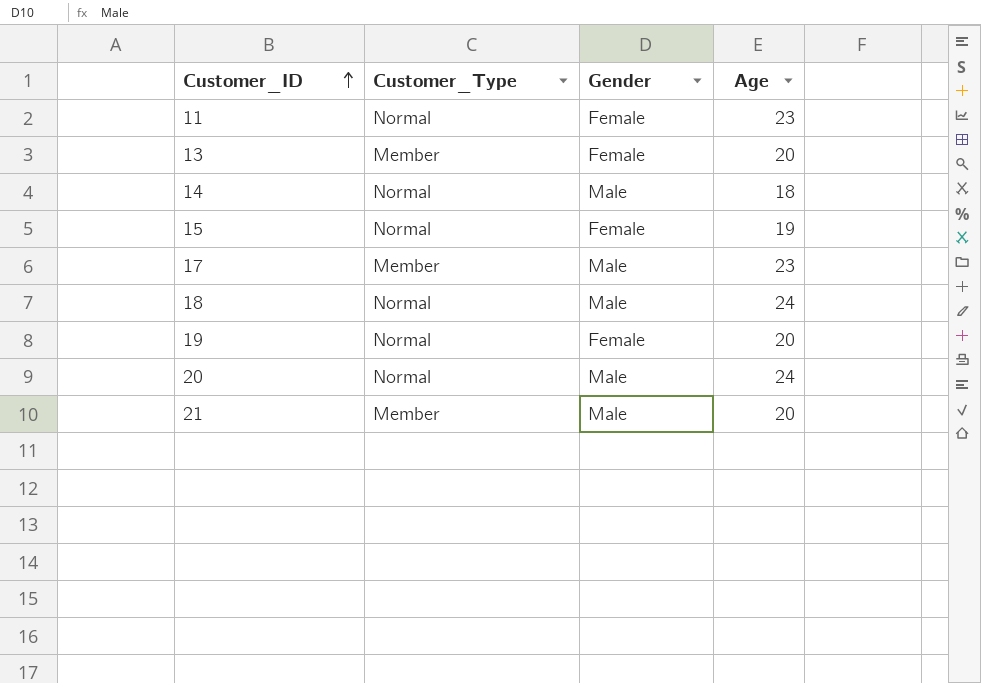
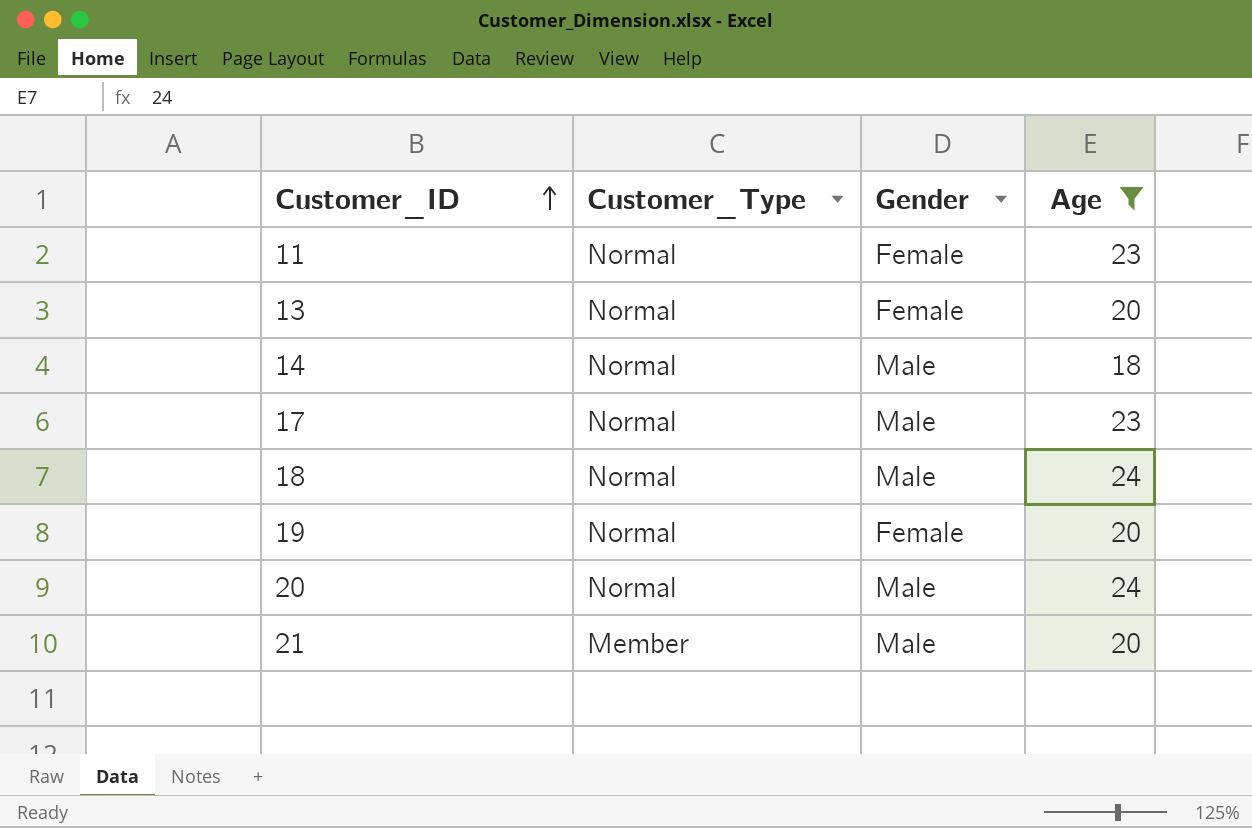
filter: none -> Age != 19
13 | Customer_Type: Member -> Normal
17 | Customer_Type: Member -> Normal

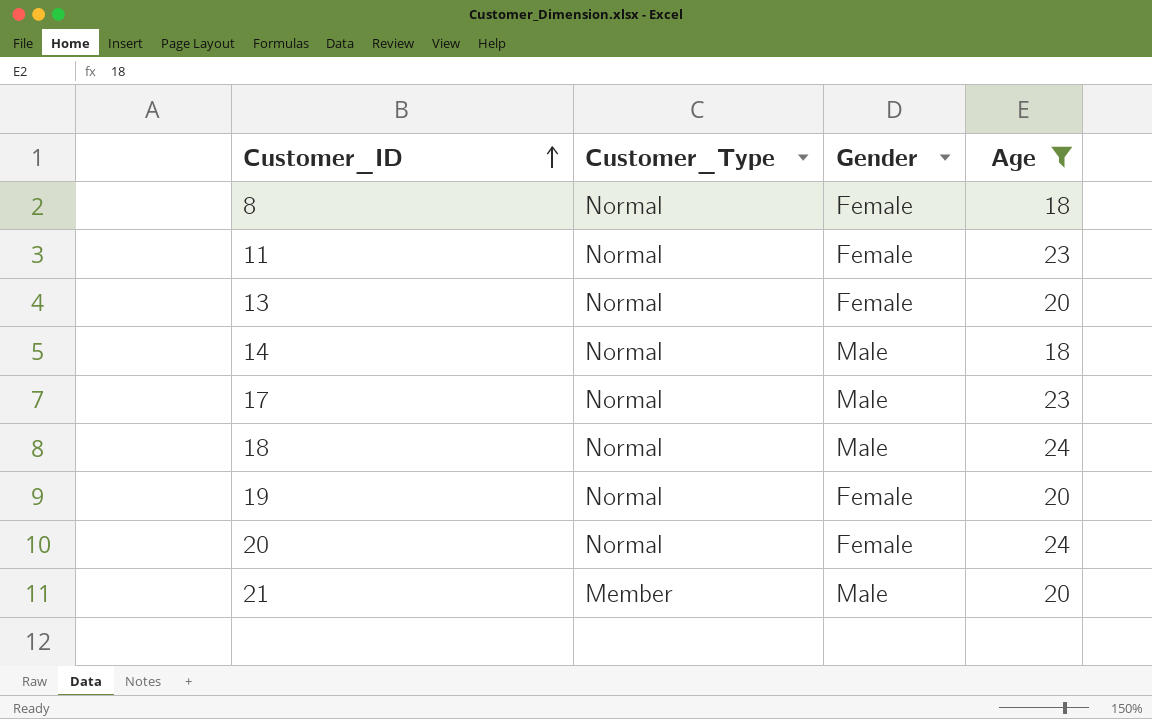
row 8: none -> Normal | Female | 18
20 | Gender: Male -> Female

